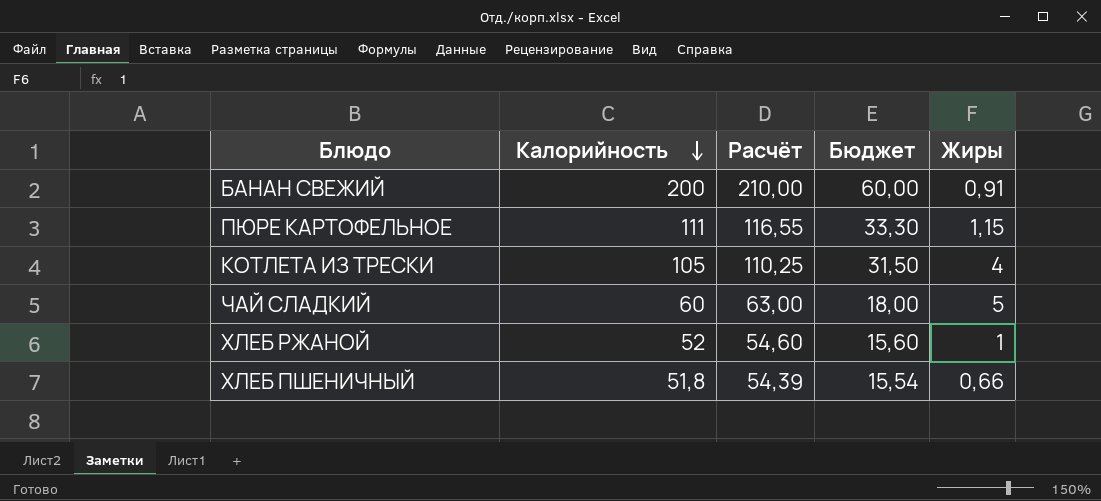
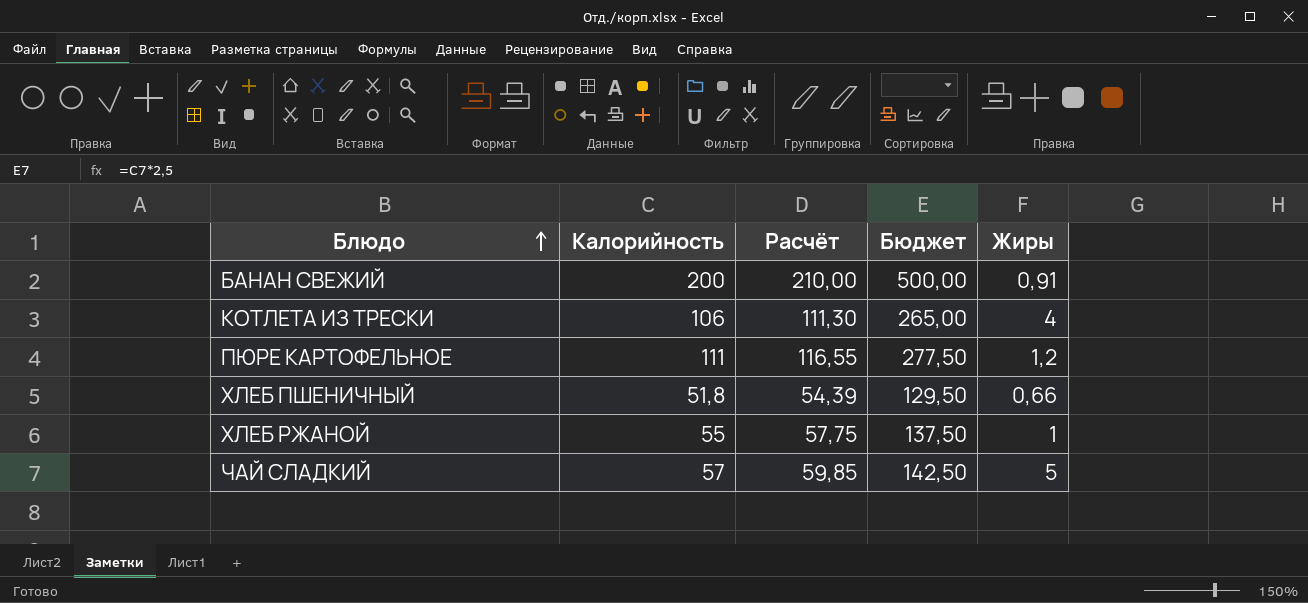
row order: Калорийность descending -> Блюдо ascending
column Бюджет | formula: [Калорийность] * 0,3 -> [Калорийность] * 2,5
КОТЛЕТА ИЗ ТРЕСКИ | Калорийность: 105 -> 106
КОТЛЕТА ИЗ ТРЕСКИ | Расчёт: 110,25 -> 111,30
ПЮРЕ КАРТОФЕЛЬНОЕ | Жиры: 1,15 -> 1,2
ХЛЕБ РЖАНОЙ | Калорийность: 52 -> 55
ХЛЕБ РЖАНОЙ | Расчёт: 54,60 -> 57,75
ЧАЙ СЛАДКИЙ | Калорийность: 60 -> 57
ЧАЙ СЛАДКИЙ | Расчёт: 63,00 -> 59,85

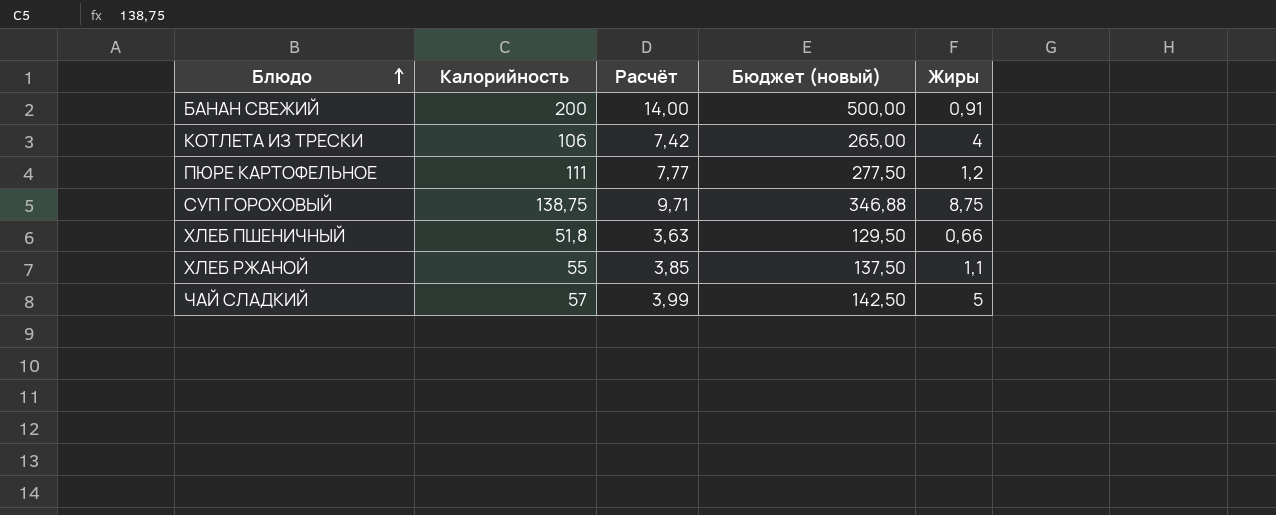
column Расчёт | formula: [Калорийность] * 1,05 -> [Калорийность] * 0,07
column name: Бюджет -> Бюджет (новый)
row СУП ГОРОХОВЫЙ: none -> 138,75 | 9,71 | 346,88 | 8,75
ХЛЕБ РЖАНОЙ | Жиры: 1 -> 1,1

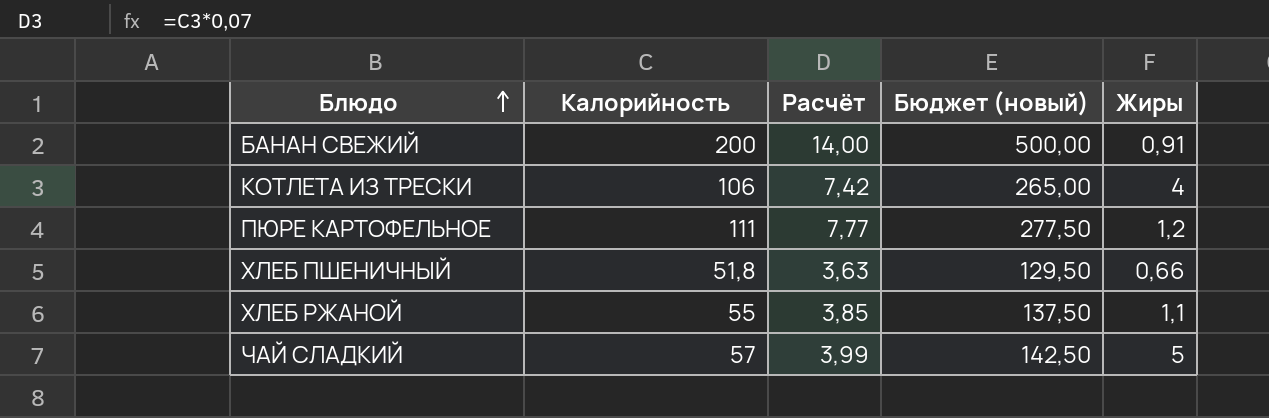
row СУП ГОРОХОВЫЙ: 138,75 | 9,71 | 346,88 | 8,75 -> none

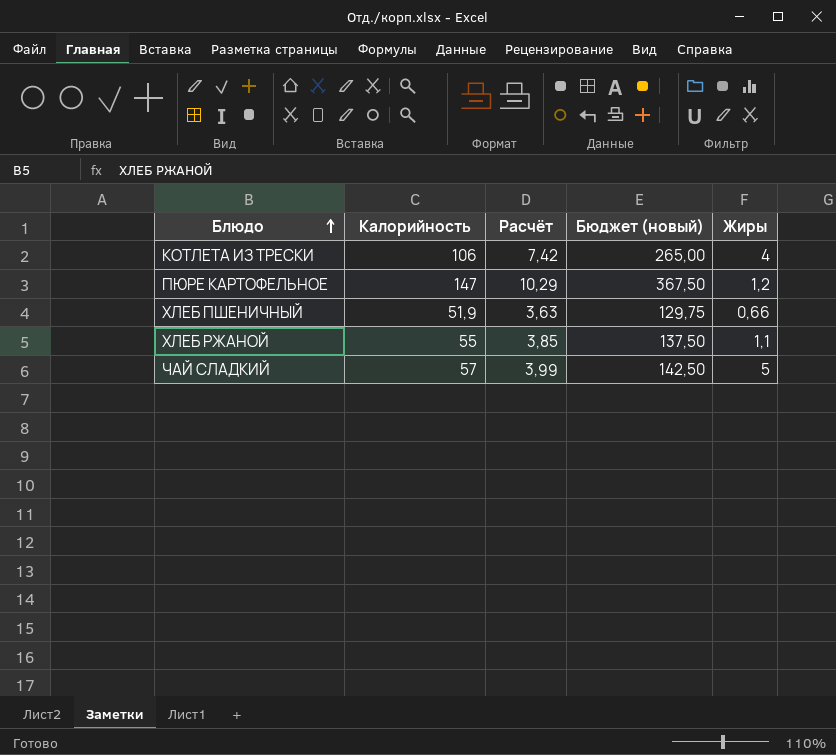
row БАНАН СВЕЖИЙ: 200 | 14,00 | 500,00 | 0,91 -> none
ПЮРЕ КАРТОФЕЛЬНОЕ | Калорийность: 111 -> 147
ПЮРЕ КАРТОФЕЛЬНОЕ | Расчёт: 7,77 -> 10,29
ПЮРЕ КАРТОФЕЛЬНОЕ | Бюджет (новый): 277,50 -> 367,50
ХЛЕБ ПШЕНИЧНЫЙ | Калорийность: 51,8 -> 51,9
ХЛЕБ ПШЕНИЧНЫЙ | Бюджет (новый): 129,50 -> 129,75

